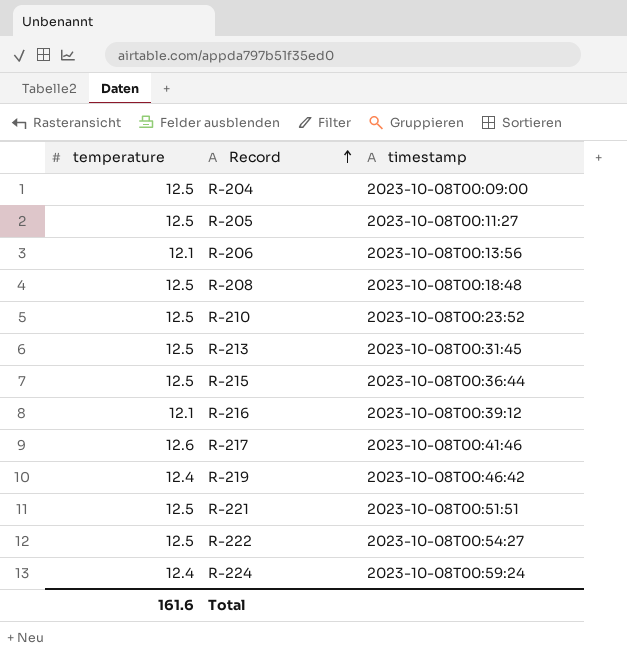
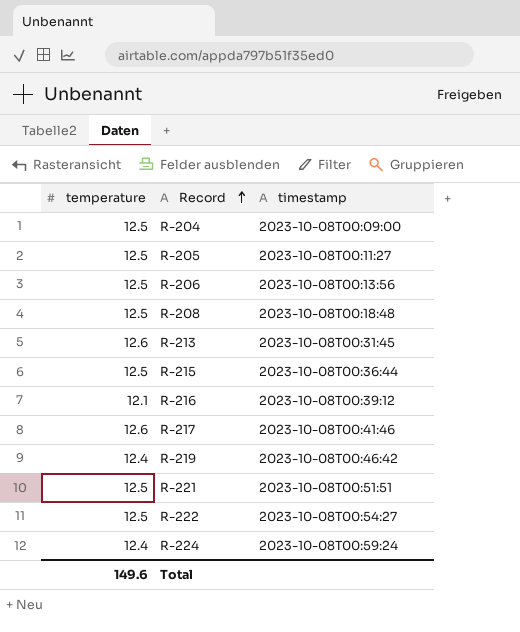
row R-210: 12.5 | 2023-10-08T00:23:52 -> none
R-206 | temperature: 12.1 -> 12.5
R-213 | temperature: 12.5 -> 12.6
Total | temperature: 161.6 -> 149.6

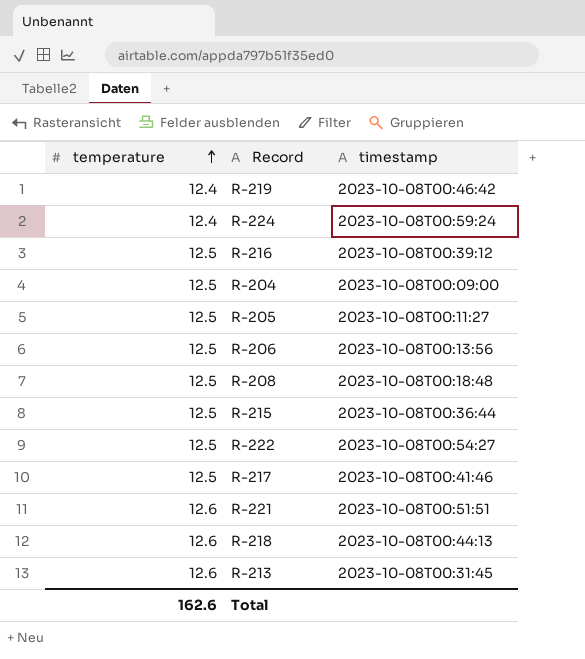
row order: Record ascending -> temperature ascending
R-216 | temperature: 12.1 -> 12.5
R-217 | temperature: 12.6 -> 12.5
R-221 | temperature: 12.5 -> 12.6
row R-218: none -> 12.6 | 2023-10-08T00:44:13
Total | temperature: 149.6 -> 162.6

